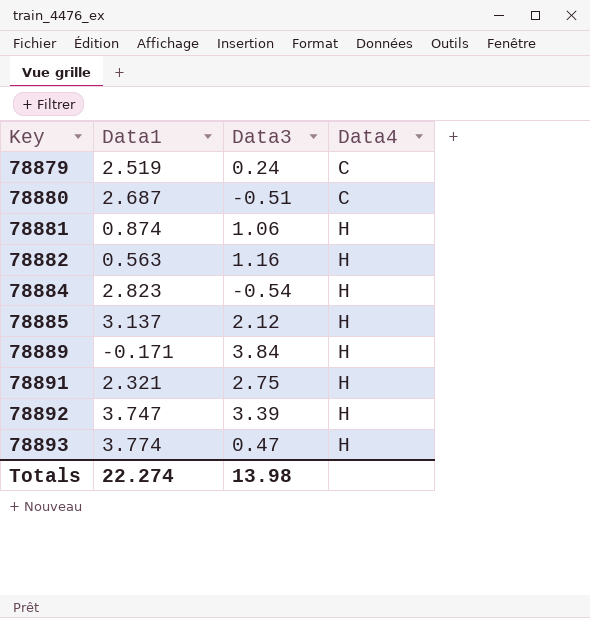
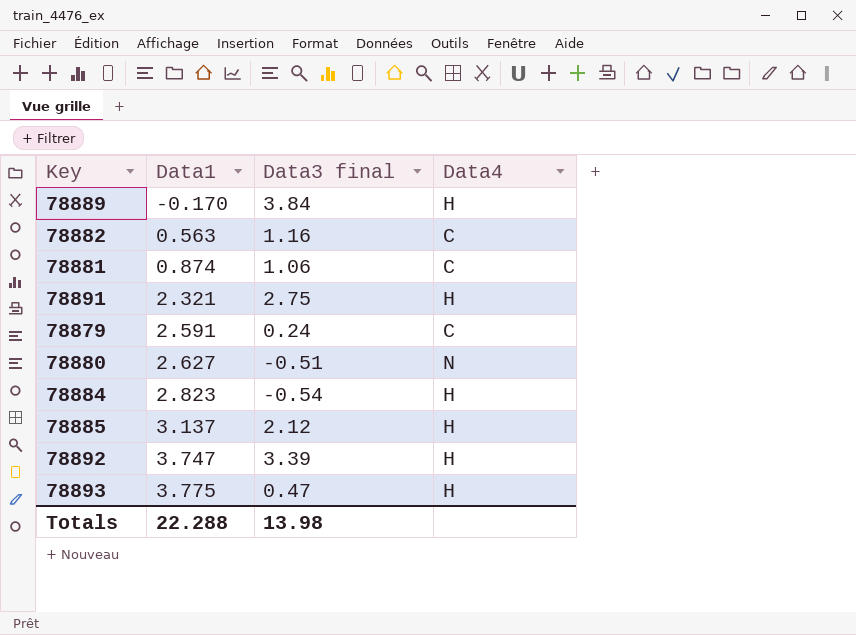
row order: Key ascending -> Data1 ascending
column name: Data3 -> Data3 final
78889 | Data1: -0.171 -> -0.170
78882 | Data4: H -> C
78881 | Data4: H -> C
78879 | Data1: 2.519 -> 2.591
78880 | Data1: 2.687 -> 2.627
78880 | Data4: C -> N
78893 | Data1: 3.774 -> 3.775
Totals | Data1: 22.274 -> 22.288

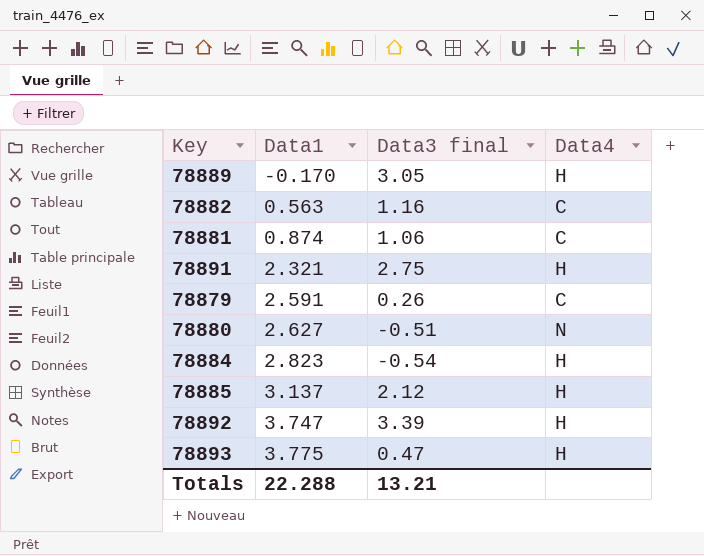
78889 | Data3 final: 3.84 -> 3.05
78879 | Data3 final: 0.24 -> 0.26
Totals | Data3 final: 13.98 -> 13.21

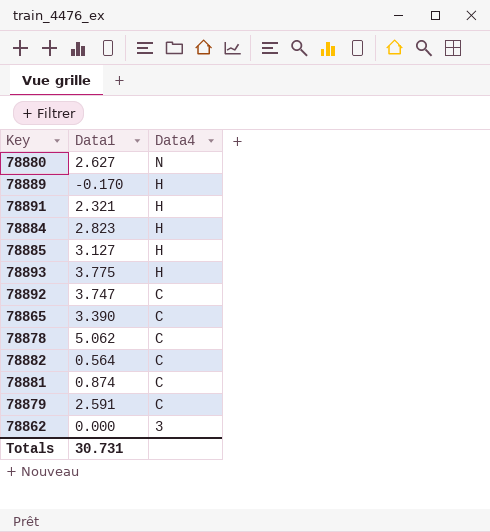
row order: Data1 ascending -> Data4 descending
column Data3 final | position: 3 -> none
78885 | Data1: 3.137 -> 3.127
78892 | Data4: H -> C
row 78865: none -> 3.390 | C
row 78878: none -> 5.062 | C
78882 | Data1: 0.563 -> 0.564
row 78862: none -> 0.000 | 3
Totals | Data1: 22.288 -> 30.731

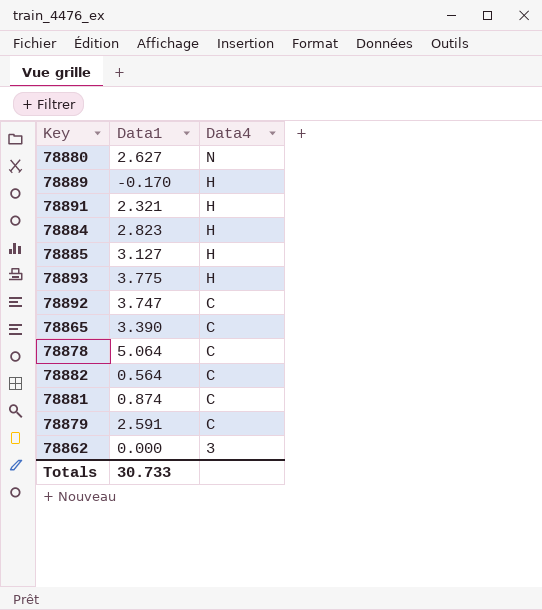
78878 | Data1: 5.062 -> 5.064
Totals | Data1: 30.731 -> 30.733

